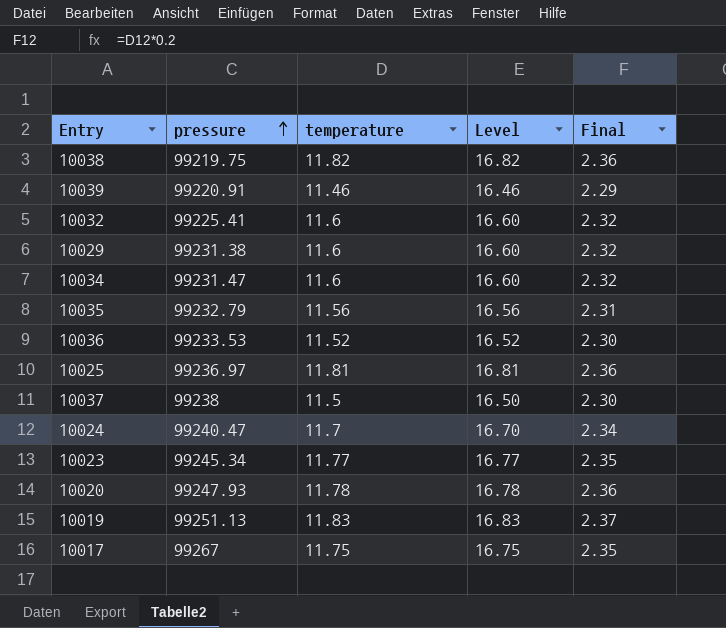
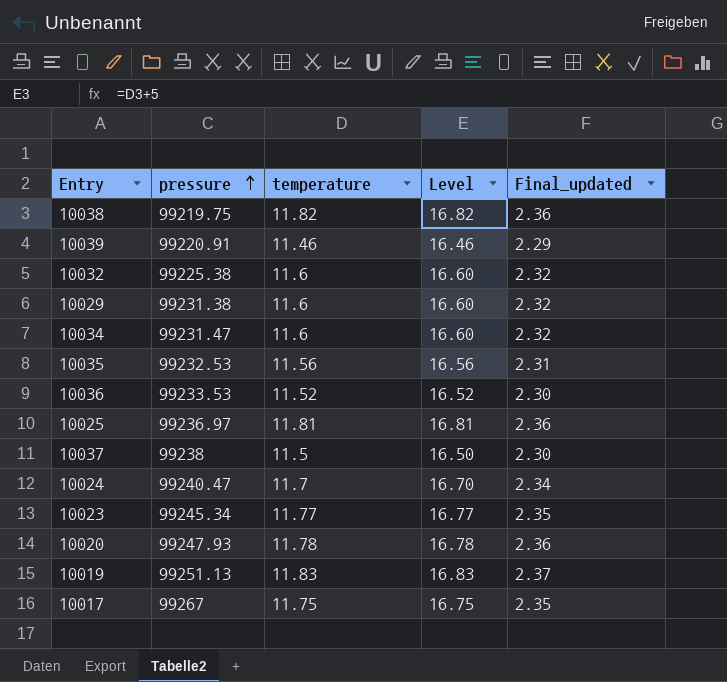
column name: Final -> Final_updated
10032 | pressure: 99225.41 -> 99225.38
10035 | pressure: 99232.79 -> 99232.53

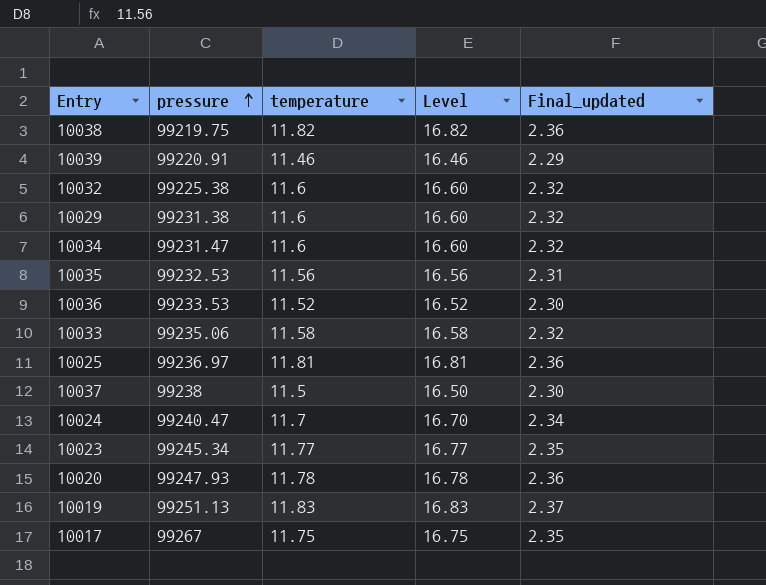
row 10033: none -> 99235.06 | 11.58 | 16.58 | 2.32

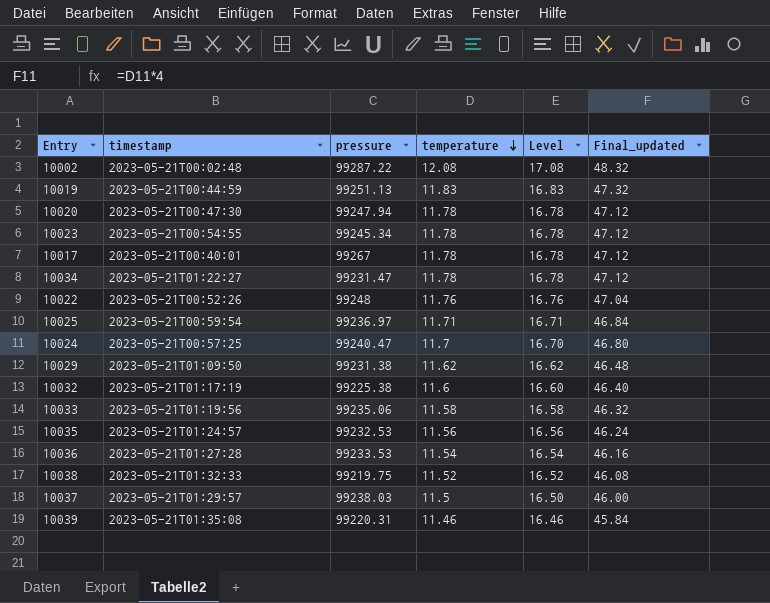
row order: pressure ascending -> temperature descending
column timestamp | position: none -> 2
column Final_updated | formula: [temperature] * 0.2 -> [temperature] * 4
row 10002: none -> 2023-05-21T00:02:48 | 99287.22 | 12.08 | 17.08 | 48.32
10020 | pressure: 99247.93 -> 99247.94
10023 | temperature: 11.77 -> 11.78
10023 | Level: 16.77 -> 16.78
10017 | temperature: 11.75 -> 11.78
10017 | Level: 16.75 -> 16.78
10034 | temperature: 11.6 -> 11.78
10034 | Level: 16.60 -> 16.78
row 10022: none -> 2023-05-21T00:52:26 | 99248 | 11.76 | 16.76 | 47.04
10025 | temperature: 11.81 -> 11.71
10025 | Level: 16.81 -> 16.71
10029 | temperature: 11.6 -> 11.62
10029 | Level: 16.60 -> 16.62
10036 | temperature: 11.52 -> 11.54
10036 | Level: 16.52 -> 16.54
10038 | temperature: 11.82 -> 11.52
10038 | Level: 16.82 -> 16.52
10037 | pressure: 99238 -> 99238.03
10039 | pressure: 99220.91 -> 99220.31

